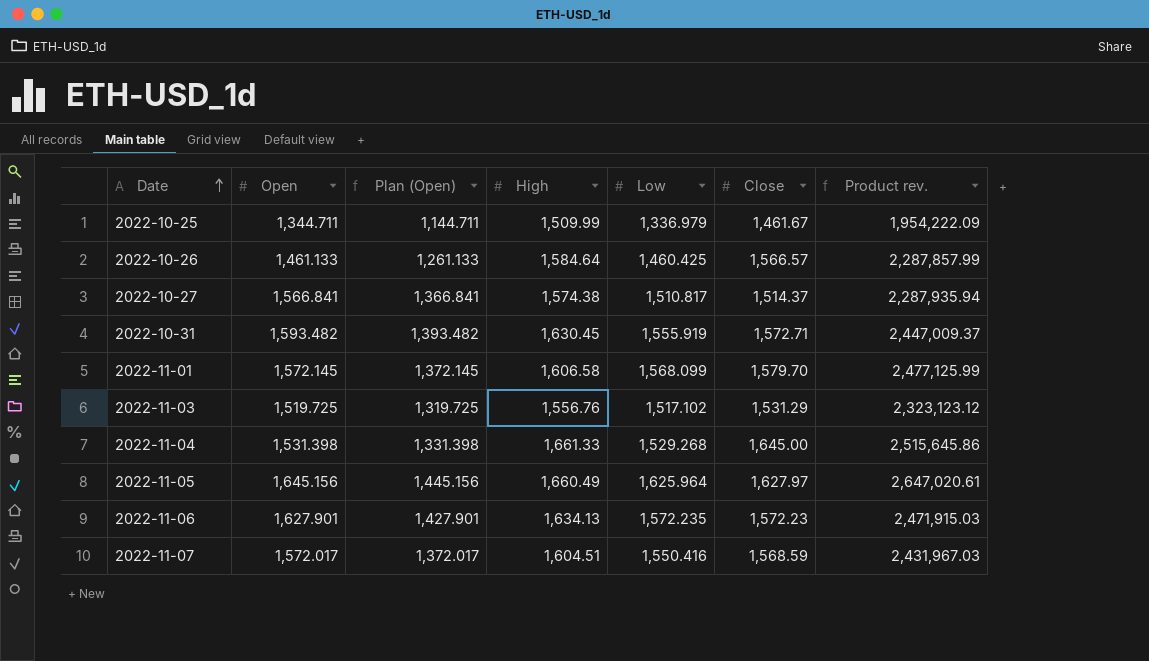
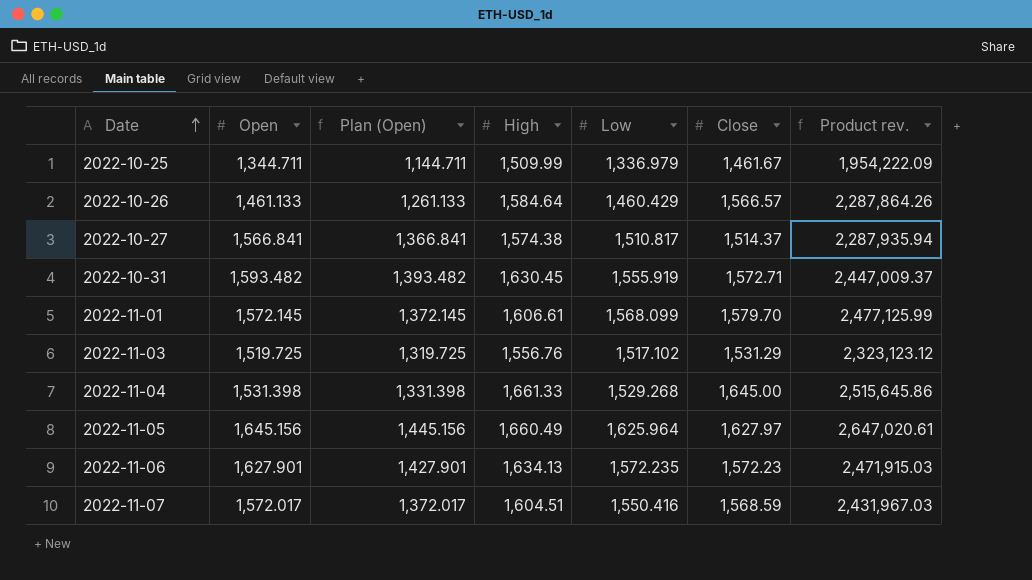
2022-10-26 | Low: 1,460.425 -> 1,460.429
2022-10-26 | Product rev.: 2,287,857.99 -> 2,287,864.26
2022-11-01 | High: 1,606.58 -> 1,606.61

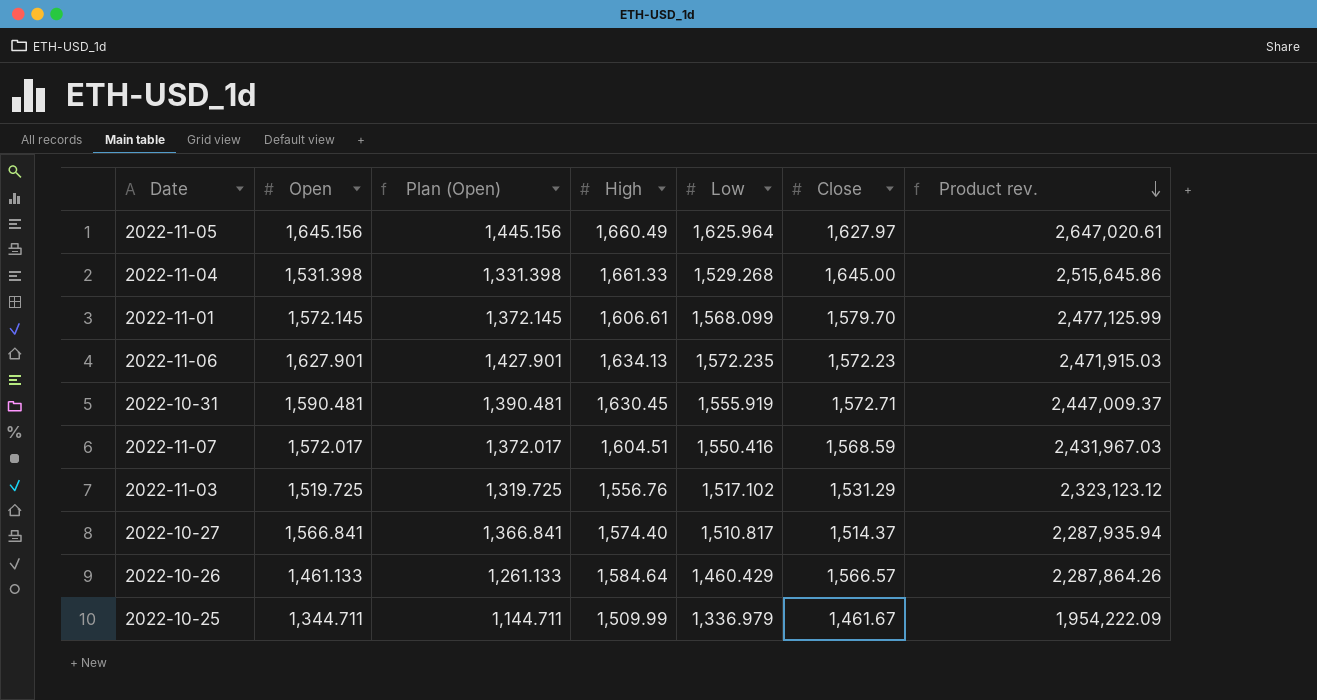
row order: Date ascending -> Product rev. descending
2022-10-31 | Open: 1,593.482 -> 1,590.481
2022-10-31 | Plan (Open): 1,393.482 -> 1,390.481
2022-10-27 | High: 1,574.38 -> 1,574.40

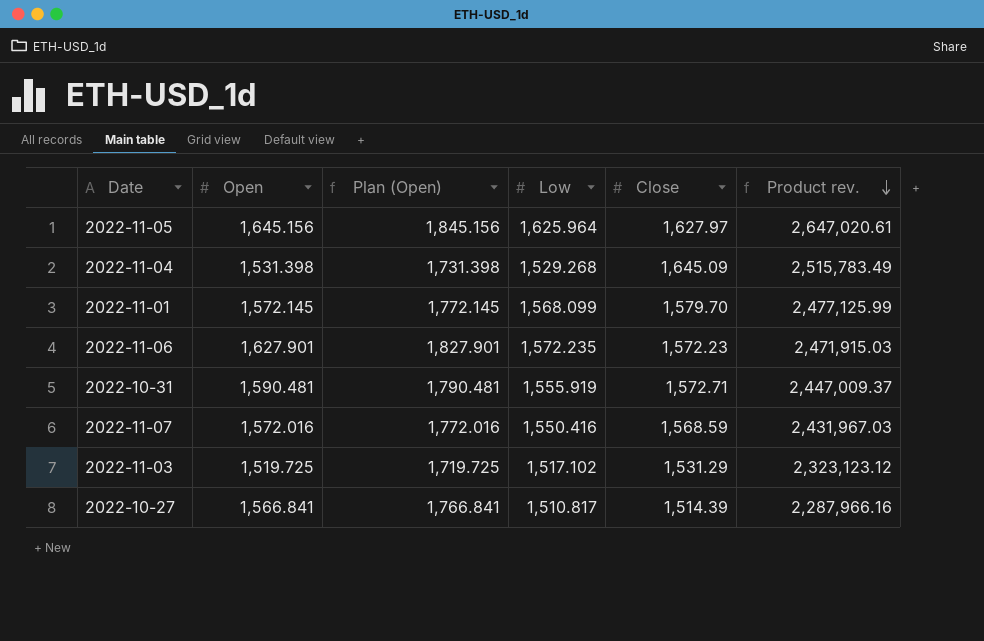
column High | position: 4 -> none
column Plan (Open) | formula: [Open] - 200 -> [Open] + 200
row 2022-10-26: 1,461.133 | 1,261.133 | 1,584.64 | 1,460.429 | 1,566.57 | 2,287,864.26 -> none
row 2022-10-25: 1,344.711 | 1,144.711 | 1,509.99 | 1,336.979 | 1,461.67 | 1,954,222.09 -> none
2022-11-04 | Close: 1,645.00 -> 1,645.09
2022-11-04 | Product rev.: 2,515,645.86 -> 2,515,783.49
2022-11-07 | Open: 1,572.017 -> 1,572.016
2022-10-27 | Close: 1,514.37 -> 1,514.39
2022-10-27 | Product rev.: 2,287,935.94 -> 2,287,966.16

